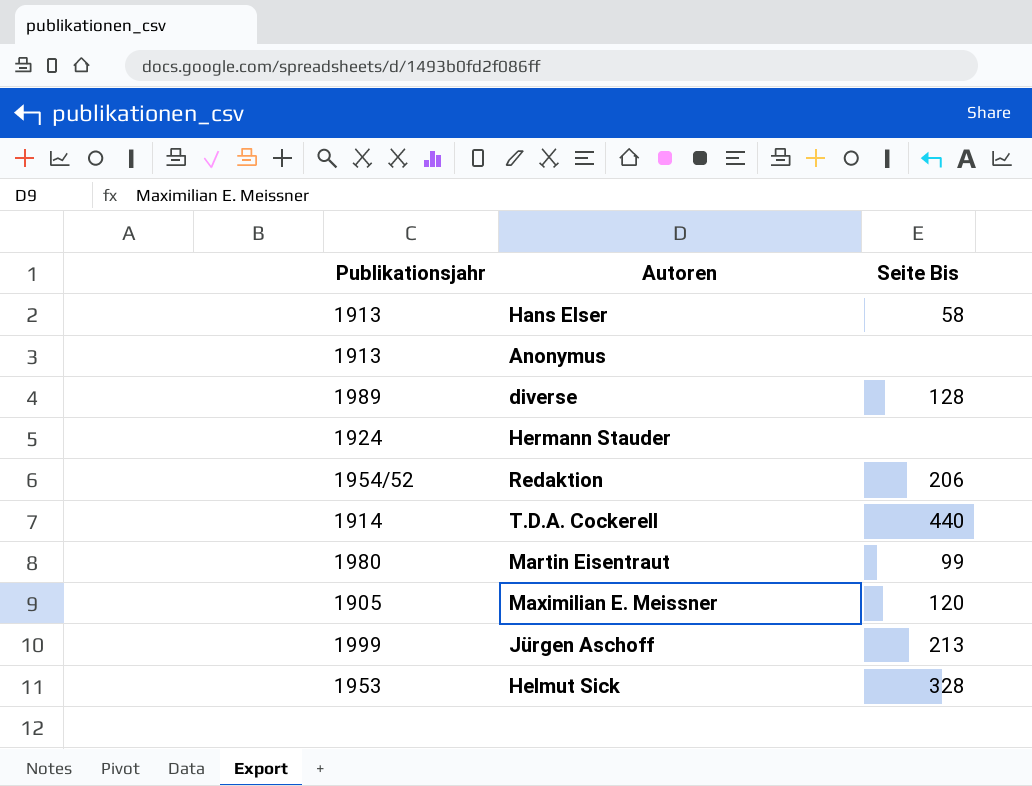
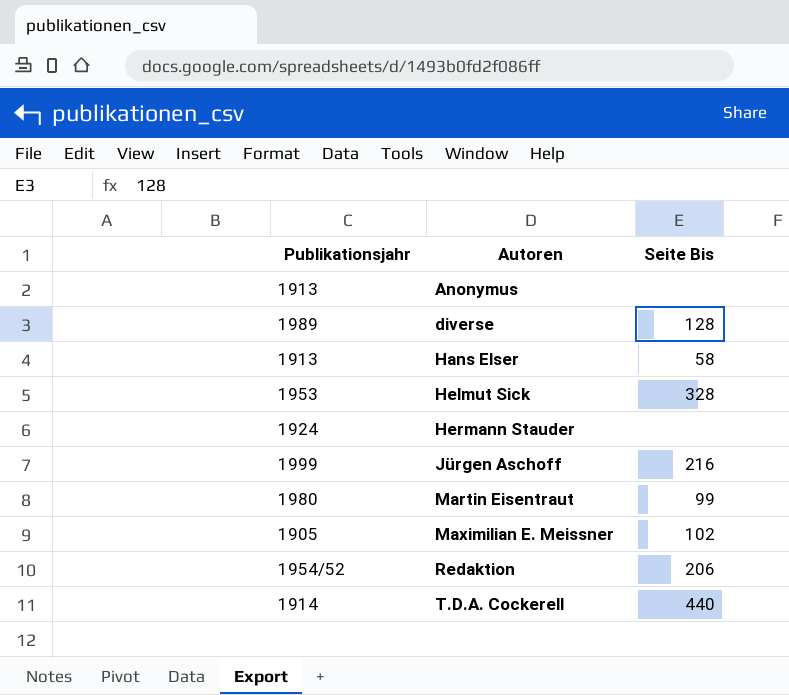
row order: none -> Autoren ascending
Jürgen Aschoff | Seite Bis: 213 -> 216
Maximilian E. Meissner | Seite Bis: 120 -> 102

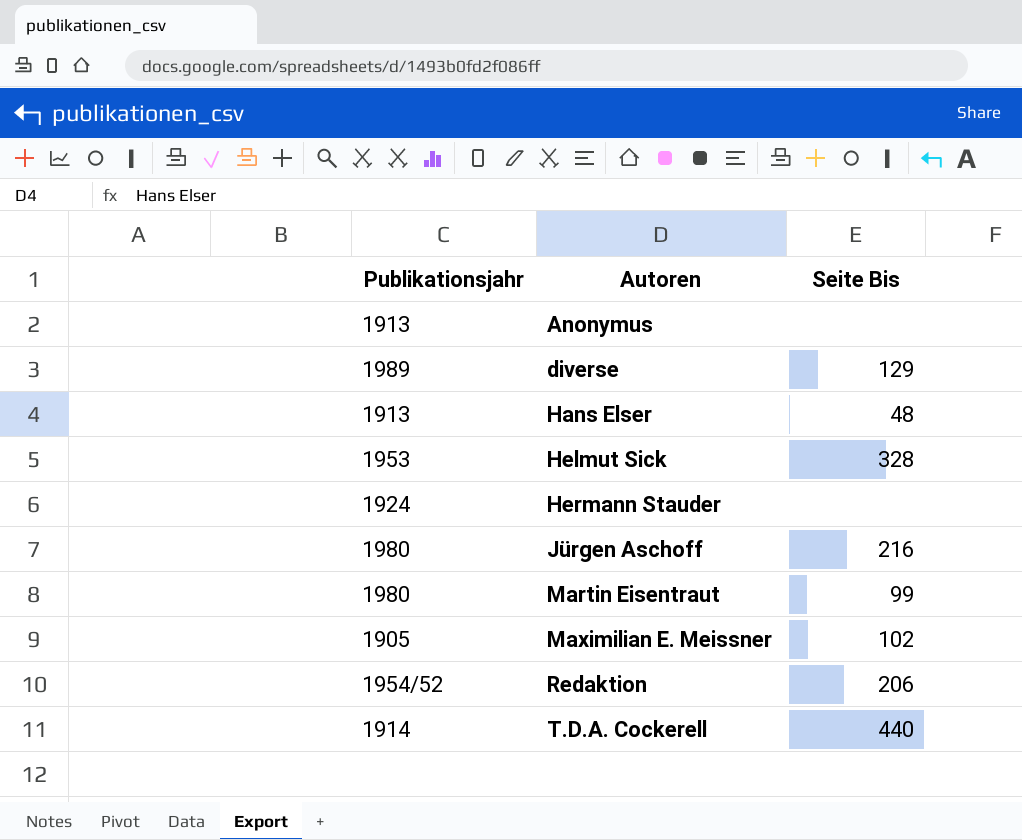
diverse | Seite Bis: 128 -> 129
Hans Elser | Seite Bis: 58 -> 48
Jürgen Aschoff | Publikationsjahr: 1999 -> 1980

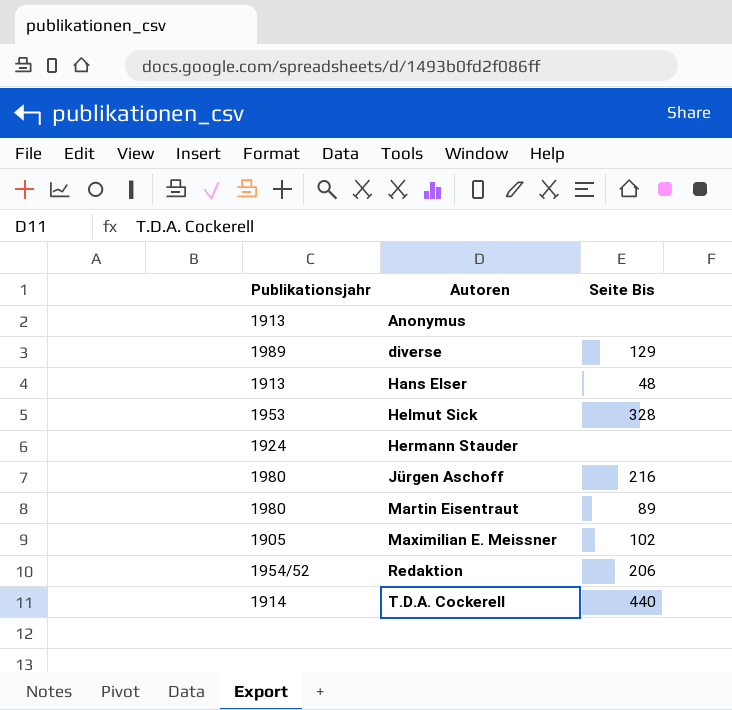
Martin Eisentraut | Seite Bis: 99 -> 89

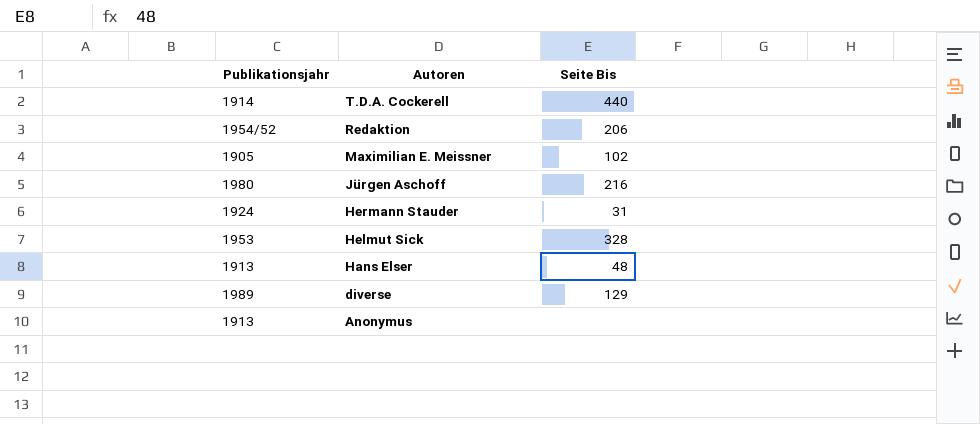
row order: Autoren ascending -> Autoren descending
row Martin Eisentraut: 1980 | 89 -> none
Hermann Stauder | Seite Bis: none -> 31

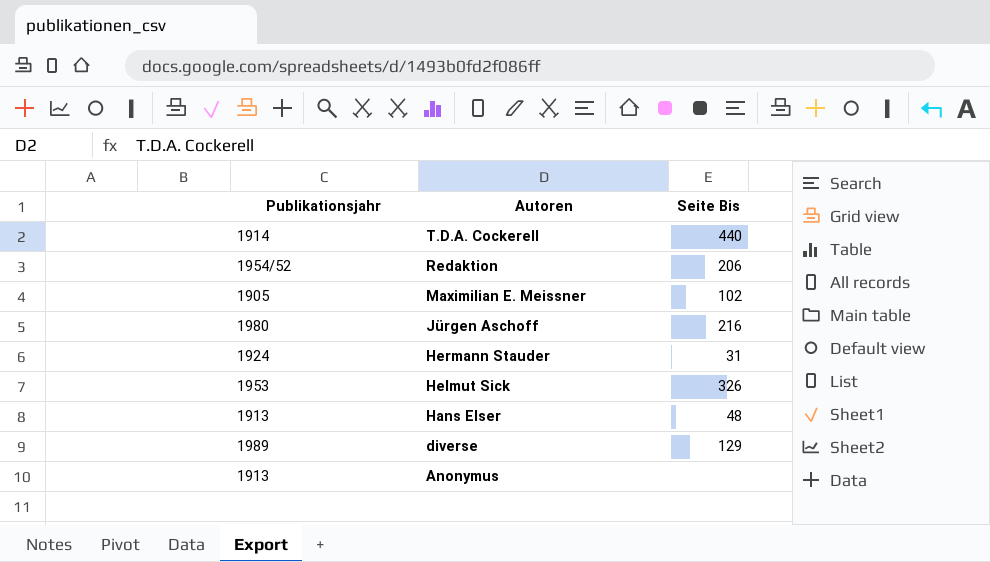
Helmut Sick | Seite Bis: 328 -> 326

